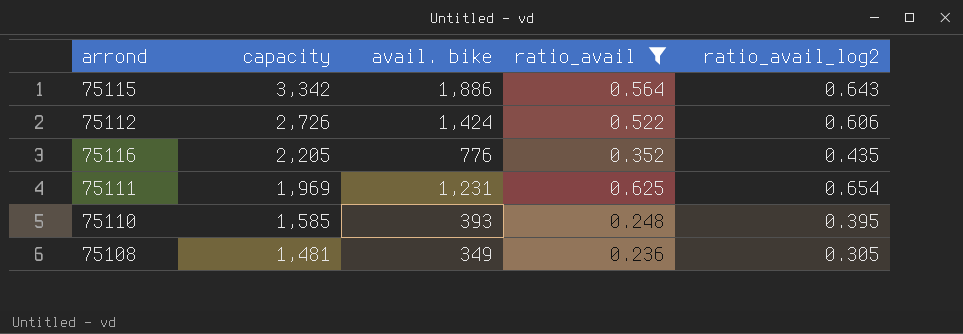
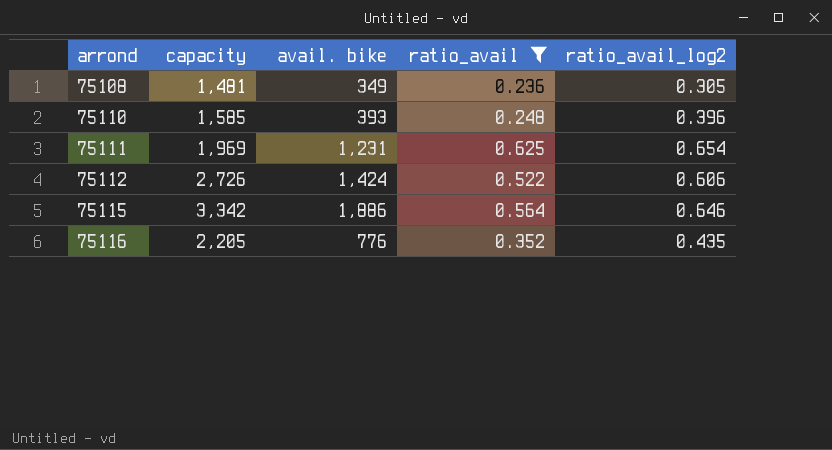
row order: capacity descending -> arrond ascending
75110 | ratio_avail_log2: 0.395 -> 0.396
75115 | ratio_avail_log2: 0.643 -> 0.646

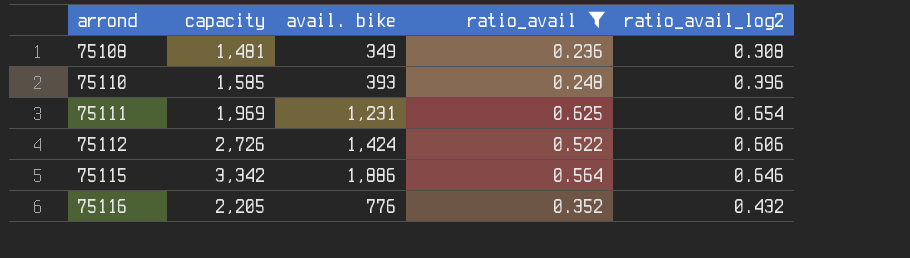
75108 | ratio_avail_log2: 0.305 -> 0.308
75116 | ratio_avail_log2: 0.435 -> 0.432

